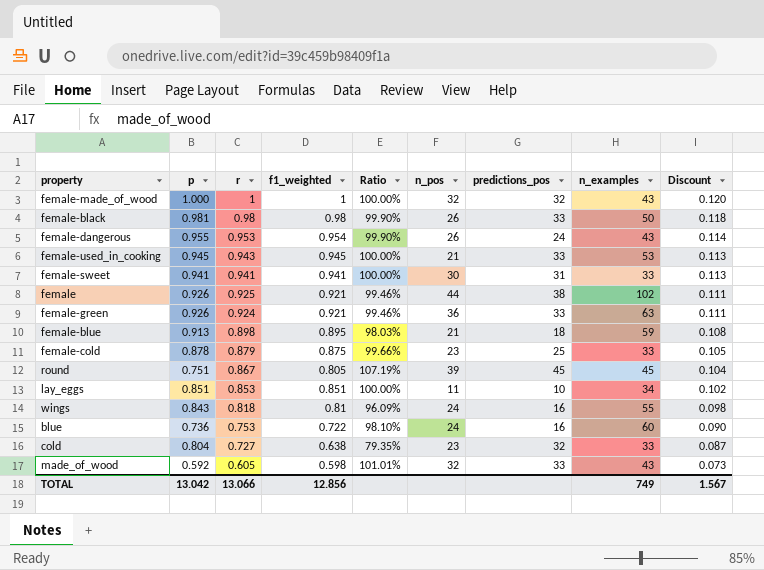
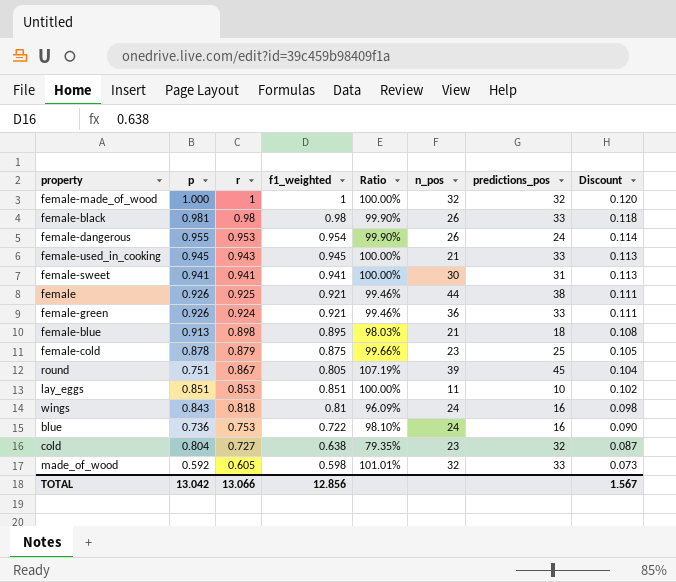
column n_examples | position: 8 -> none

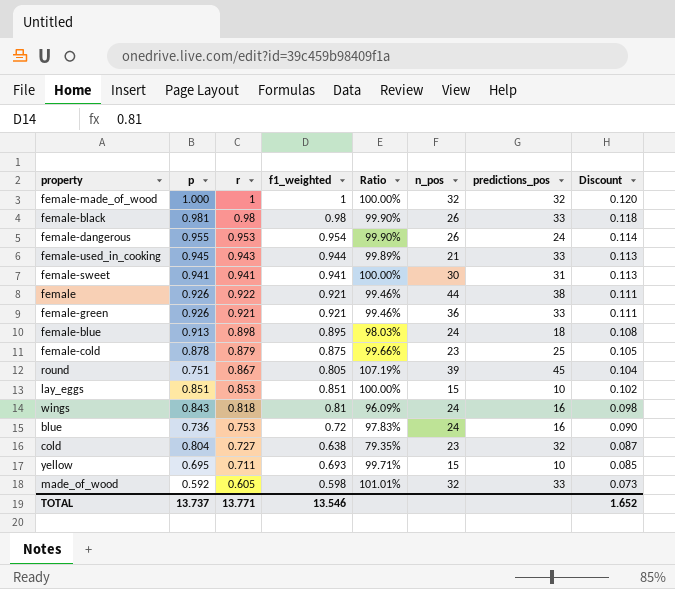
female-used_in_cooking | f1_weighted: 0.945 -> 0.944
female-used_in_cooking | Ratio: 100.00% -> 99.89%
female | r: 0.925 -> 0.922
female-green | r: 0.924 -> 0.921
female-blue | n_pos: 21 -> 24
lay_eggs | n_pos: 11 -> 15
blue | f1_weighted: 0.722 -> 0.72
blue | Ratio: 98.10% -> 97.83%
row yellow: none -> 0.695 | 0.711 | 0.693 | 99.71% | 15 | 10 | 0.085
TOTAL | p: 13.042 -> 13.737
TOTAL | r: 13.066 -> 13.771
TOTAL | f1_weighted: 12.856 -> 13.546
TOTAL | Discount: 1.567 -> 1.652

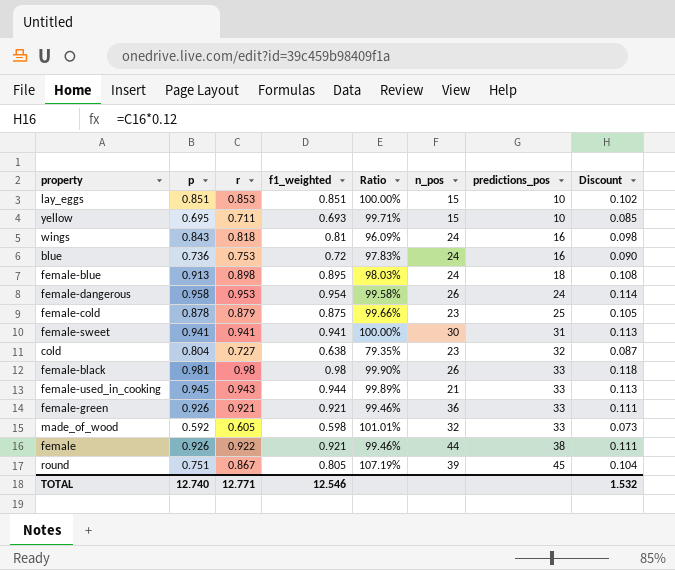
row order: r descending -> predictions_pos ascending
row female-made_of_wood: 1.000 | 1 | 1 | 100.00% | 32 | 32 | 0.120 -> none
female-dangerous | p: 0.955 -> 0.958
female-dangerous | Ratio: 99.90% -> 99.58%
TOTAL | p: 13.737 -> 12.740
TOTAL | r: 13.771 -> 12.771
TOTAL | f1_weighted: 13.546 -> 12.546
TOTAL | Discount: 1.652 -> 1.532

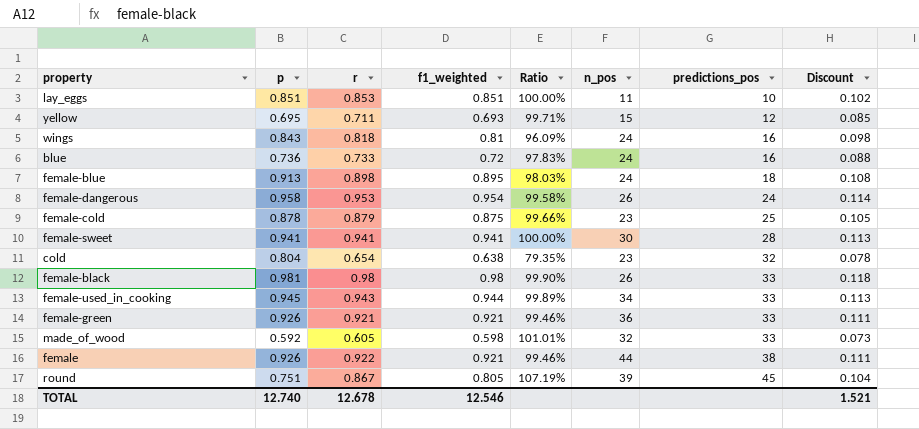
lay_eggs | n_pos: 15 -> 11
yellow | predictions_pos: 10 -> 12
blue | r: 0.753 -> 0.733
blue | Discount: 0.090 -> 0.088
female-sweet | predictions_pos: 31 -> 28
cold | r: 0.727 -> 0.654
cold | Discount: 0.087 -> 0.078
female-used_in_cooking | n_pos: 21 -> 34
TOTAL | r: 12.771 -> 12.678
TOTAL | Discount: 1.532 -> 1.521

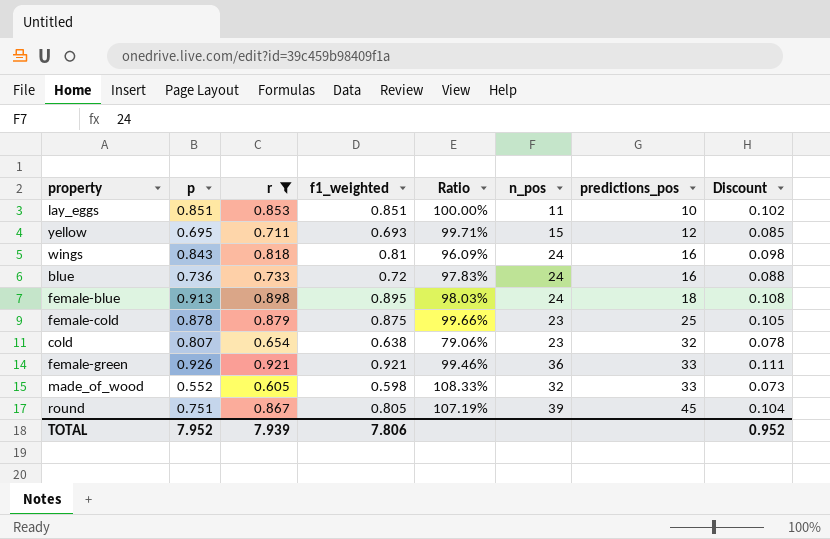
filter: none -> r <= 0.921
cold | p: 0.804 -> 0.807
cold | Ratio: 79.35% -> 79.06%
made_of_wood | p: 0.592 -> 0.552
made_of_wood | Ratio: 101.01% -> 108.33%
TOTAL | p: 12.740 -> 7.952
TOTAL | r: 12.678 -> 7.939
TOTAL | f1_weighted: 12.546 -> 7.806
TOTAL | Discount: 1.521 -> 0.952

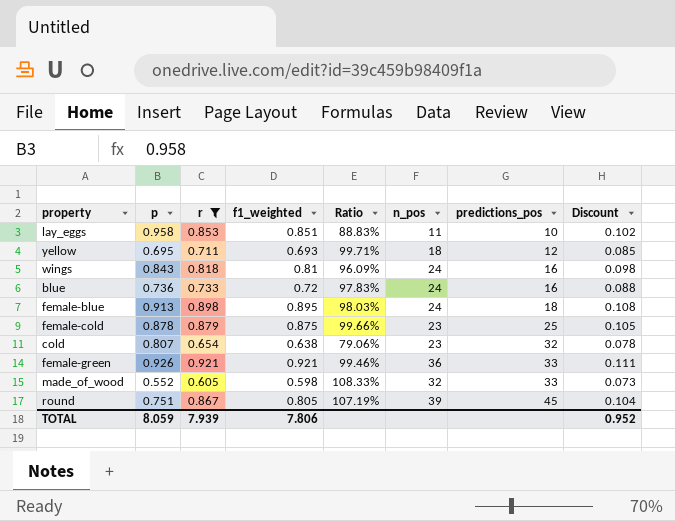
lay_eggs | p: 0.851 -> 0.958
lay_eggs | Ratio: 100.00% -> 88.83%
yellow | n_pos: 15 -> 18
TOTAL | p: 7.952 -> 8.059

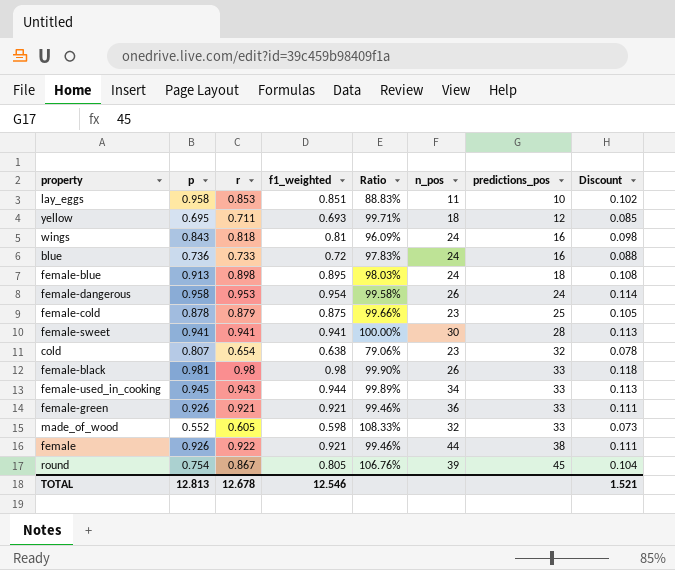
filter: r <= 0.921 -> none
round | p: 0.751 -> 0.754
round | Ratio: 107.19% -> 106.76%
TOTAL | p: 8.059 -> 12.813
TOTAL | r: 7.939 -> 12.678
TOTAL | f1_weighted: 7.806 -> 12.546
TOTAL | Discount: 0.952 -> 1.521

